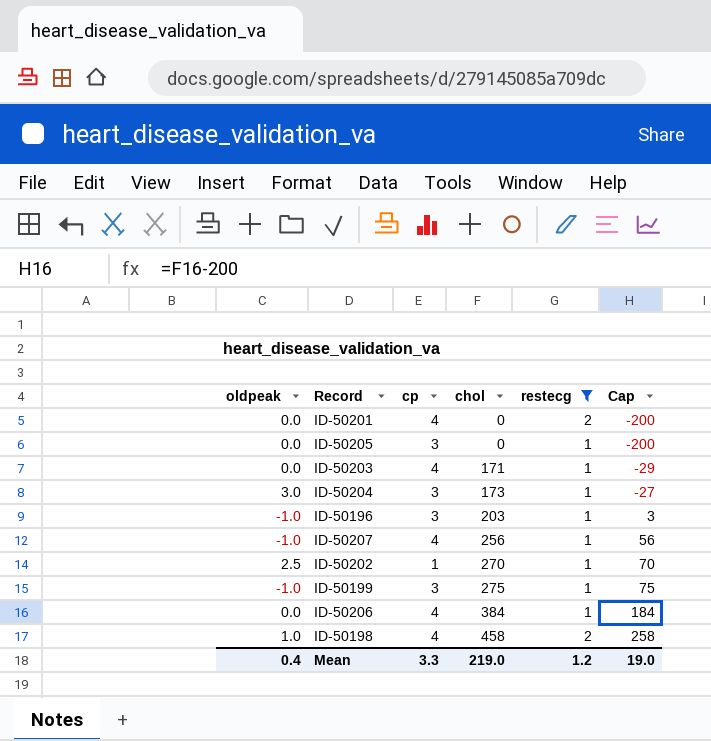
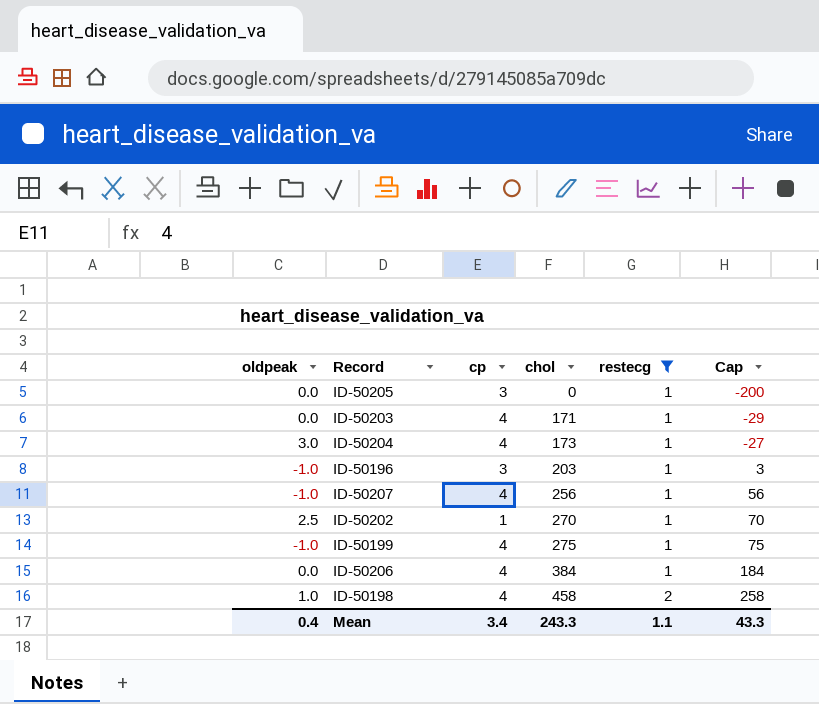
row ID-50201: 0.0 | 4 | 0 | 2 | -200 -> none
ID-50204 | cp: 3 -> 4
ID-50199 | cp: 3 -> 4
Mean | cp: 3.3 -> 3.4
Mean | chol: 219.0 -> 243.3
Mean | restecg: 1.2 -> 1.1
Mean | Cap: 19.0 -> 43.3

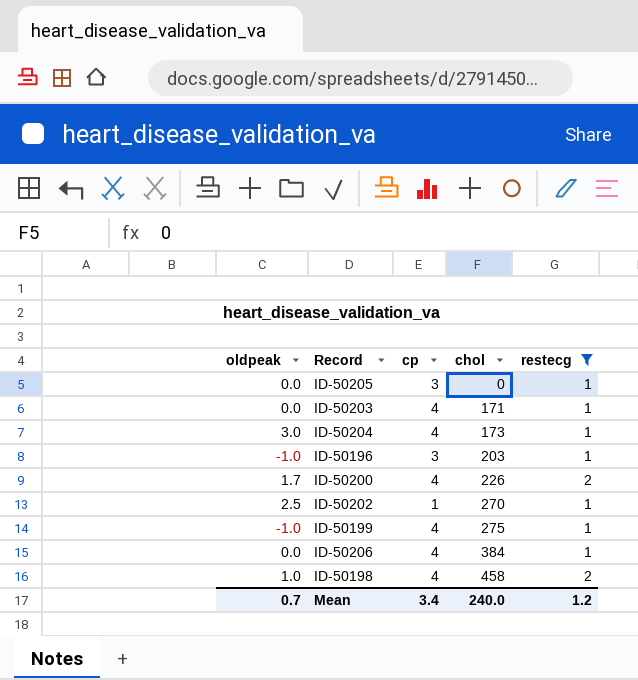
column Cap | formula: [chol] - 200 -> none
row ID-50207: -1.0 | 4 | 256 | 1 | 56 -> none
row ID-50200: none -> 1.7 | 4 | 226 | 2
Mean | oldpeak: 0.4 -> 0.7
Mean | chol: 243.3 -> 240.0
Mean | restecg: 1.1 -> 1.2

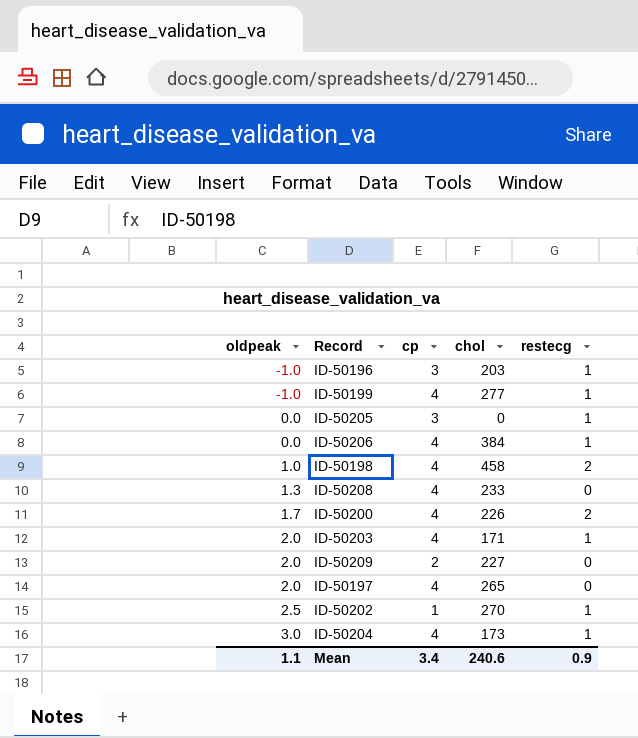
filter: restecg != 0 -> none
row order: chol ascending -> oldpeak ascending
ID-50199 | chol: 275 -> 277
ID-50203 | oldpeak: 0.0 -> 2.0
Mean | oldpeak: 0.7 -> 1.1
Mean | chol: 240.0 -> 240.6
Mean | restecg: 1.2 -> 0.9

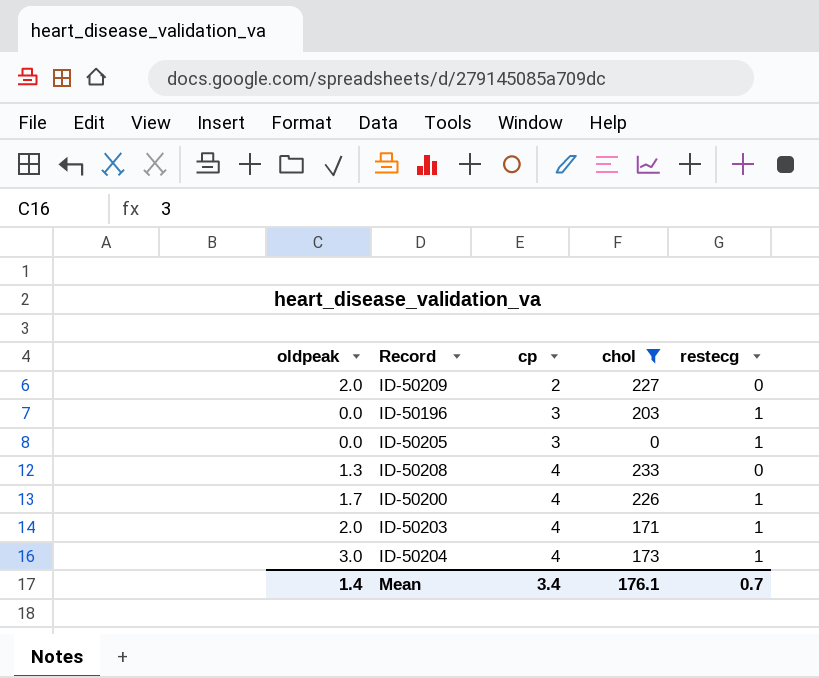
filter: none -> chol <= 233
row order: oldpeak ascending -> cp ascending
ID-50196 | oldpeak: -1.0 -> 0.0
ID-50200 | restecg: 2 -> 1
Mean | oldpeak: 1.1 -> 1.4
Mean | chol: 240.6 -> 176.1
Mean | restecg: 0.9 -> 0.7

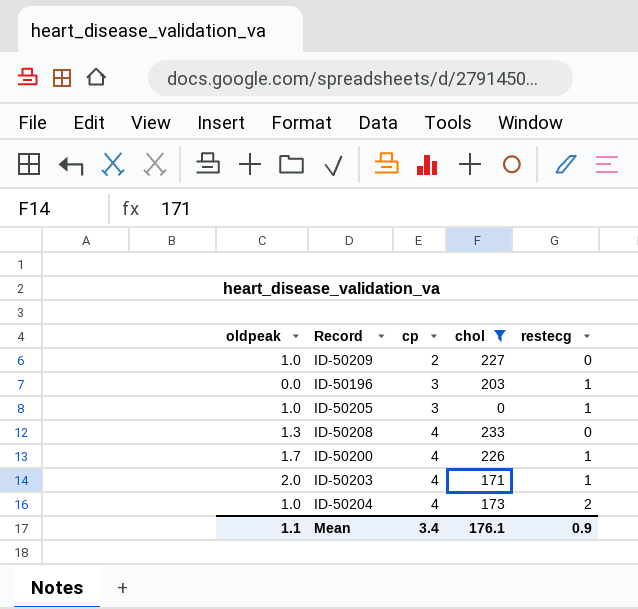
ID-50209 | oldpeak: 2.0 -> 1.0
ID-50205 | oldpeak: 0.0 -> 1.0
ID-50204 | oldpeak: 3.0 -> 1.0
ID-50204 | restecg: 1 -> 2
Mean | oldpeak: 1.4 -> 1.1
Mean | restecg: 0.7 -> 0.9

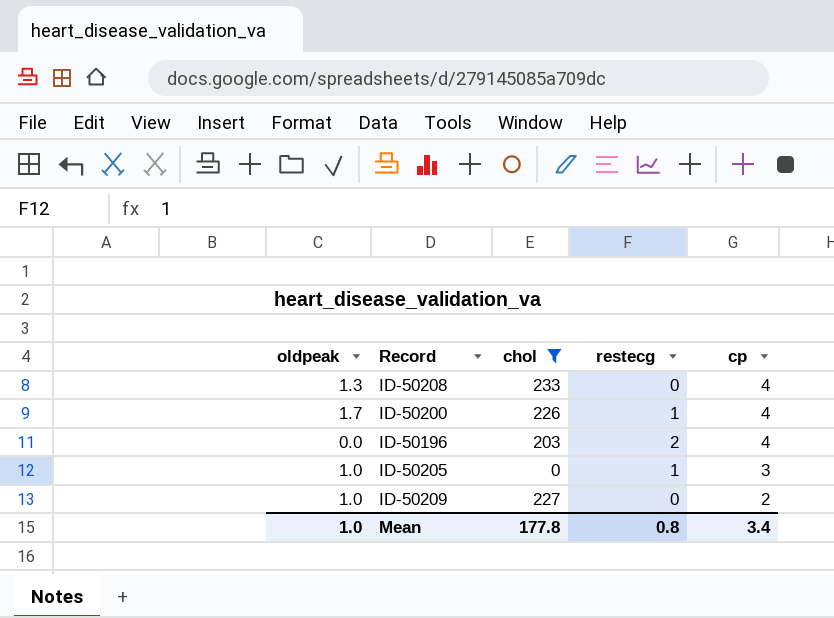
row order: cp ascending -> cp descending
column cp | position: 3 -> 5
row ID-50203: 2.0 | 4 | 171 | 1 -> none
row ID-50204: 1.0 | 4 | 173 | 2 -> none
ID-50196 | restecg: 1 -> 2
ID-50196 | cp: 3 -> 4
Mean | oldpeak: 1.1 -> 1.0
Mean | chol: 176.1 -> 177.8
Mean | restecg: 0.9 -> 0.8

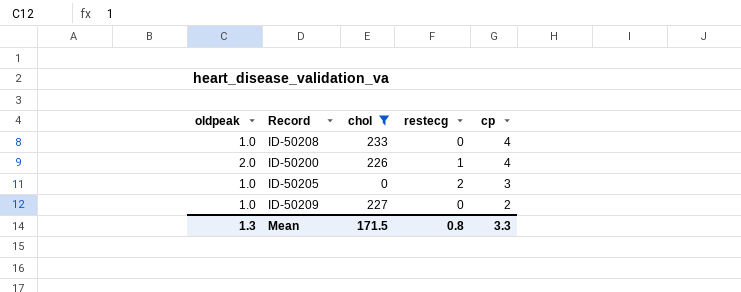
row ID-50196: 0.0 | 203 | 2 | 4 -> none
ID-50208 | oldpeak: 1.3 -> 1.0
ID-50200 | oldpeak: 1.7 -> 2.0
ID-50205 | restecg: 1 -> 2
Mean | oldpeak: 1.0 -> 1.3
Mean | chol: 177.8 -> 171.5
Mean | cp: 3.4 -> 3.3

